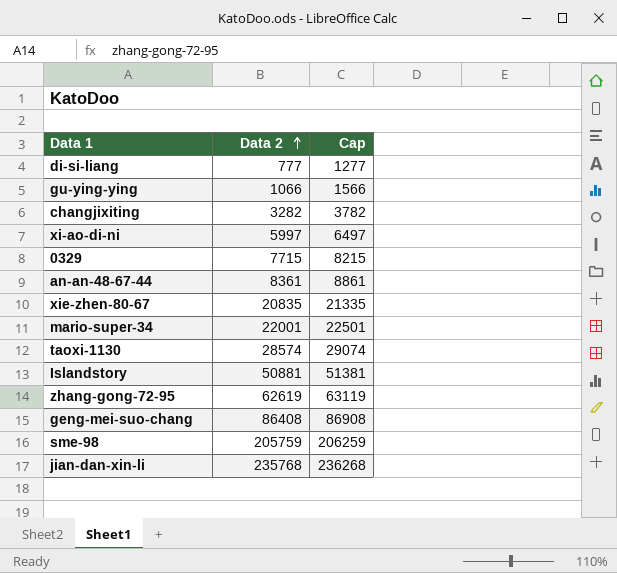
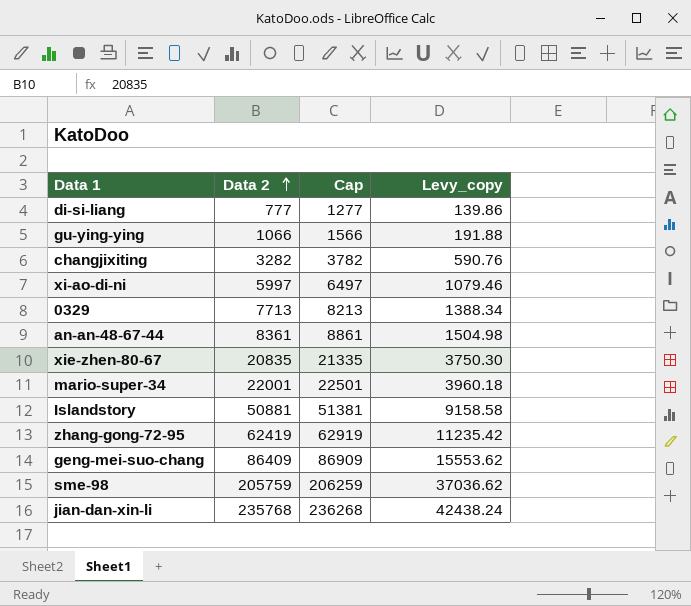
column Levy_copy | formula: none -> [Data 2] * 0.18
row taoxi-1130: 28574 | 29074 -> none
0329 | Data 2: 7715 -> 7713
0329 | Cap: 8215 -> 8213
zhang-gong-72-95 | Data 2: 62619 -> 62419
zhang-gong-72-95 | Cap: 63119 -> 62919
geng-mei-suo-chang | Data 2: 86408 -> 86409
geng-mei-suo-chang | Cap: 86908 -> 86909

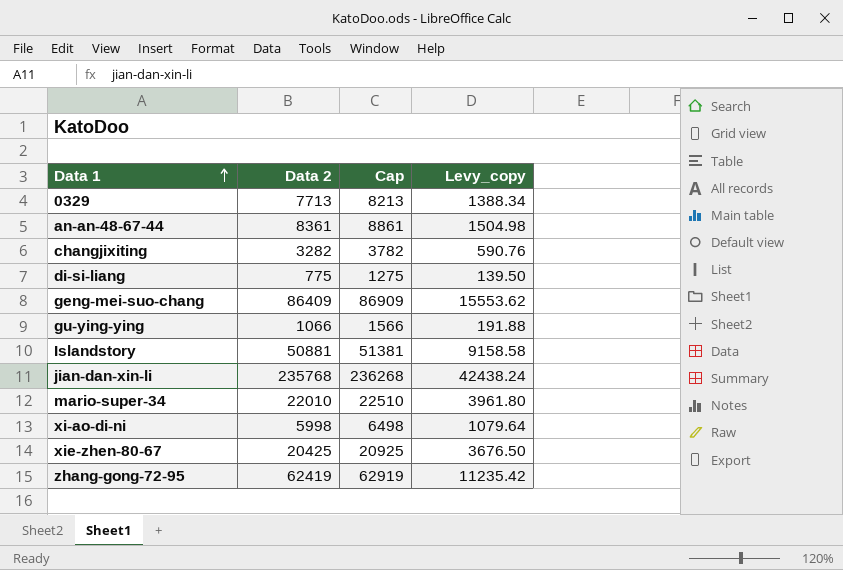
row order: Data 2 ascending -> Data 1 ascending
row sme-98: 205759 | 206259 | 37036.62 -> none
di-si-liang | Data 2: 777 -> 775
di-si-liang | Cap: 1277 -> 1275
di-si-liang | Levy_copy: 139.86 -> 139.50
mario-super-34 | Data 2: 22001 -> 22010
mario-super-34 | Cap: 22501 -> 22510
mario-super-34 | Levy_copy: 3960.18 -> 3961.80
xi-ao-di-ni | Data 2: 5997 -> 5998
xi-ao-di-ni | Cap: 6497 -> 6498
xi-ao-di-ni | Levy_copy: 1079.46 -> 1079.64
xie-zhen-80-67 | Data 2: 20835 -> 20425
xie-zhen-80-67 | Cap: 21335 -> 20925
xie-zhen-80-67 | Levy_copy: 3750.30 -> 3676.50

